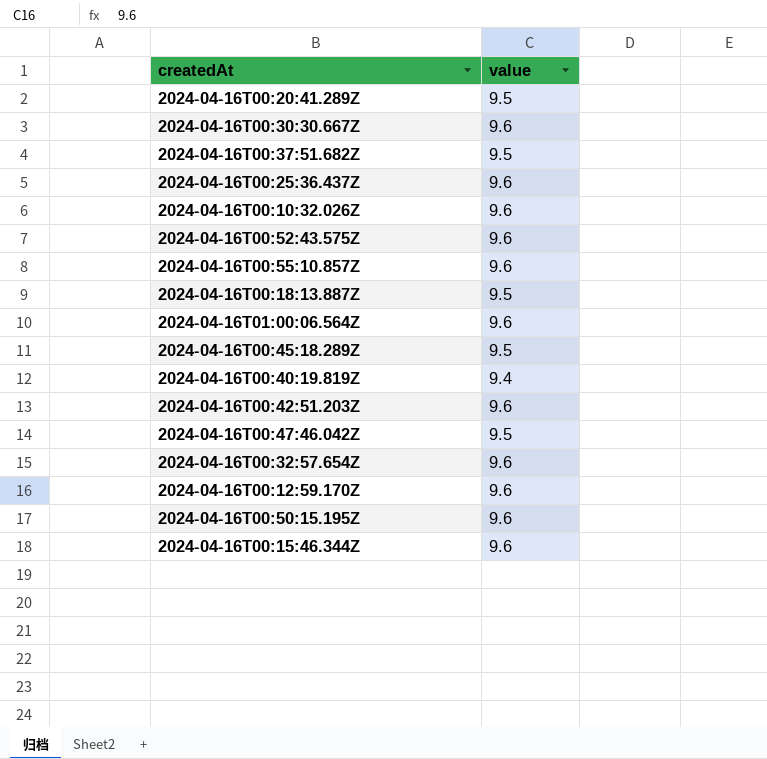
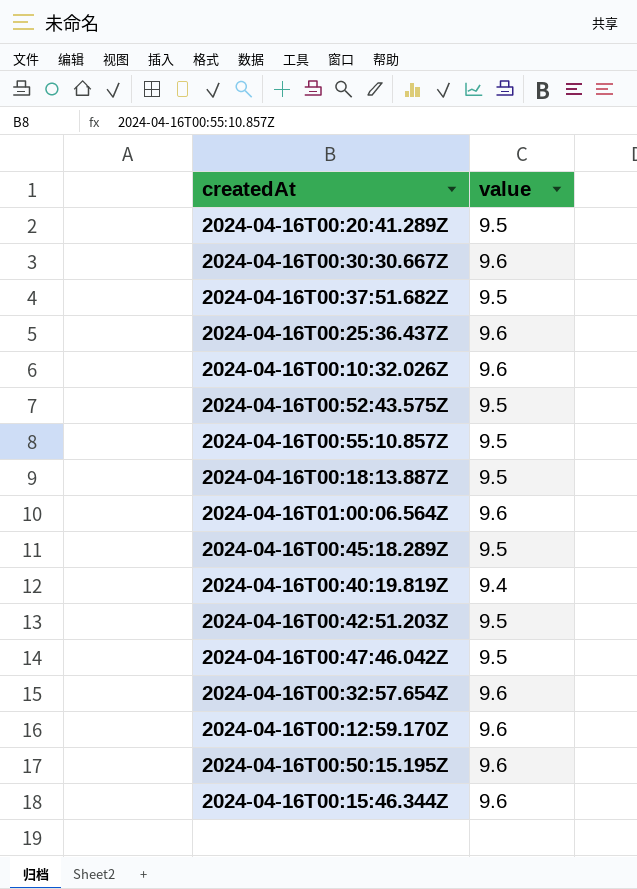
2024-04-16T00:52:43.575Z | value: 9.6 -> 9.5
2024-04-16T00:55:10.857Z | value: 9.6 -> 9.5
2024-04-16T00:42:51.203Z | value: 9.6 -> 9.5

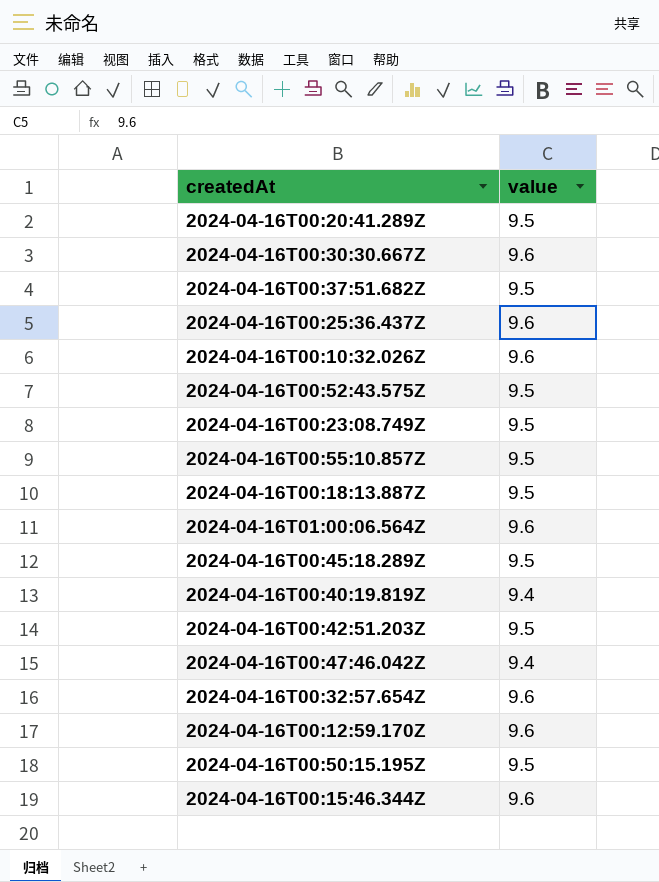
row 2024-04-16T00:23:08.749Z: none -> 9.5
2024-04-16T00:47:46.042Z | value: 9.5 -> 9.4
2024-04-16T00:50:15.195Z | value: 9.6 -> 9.5

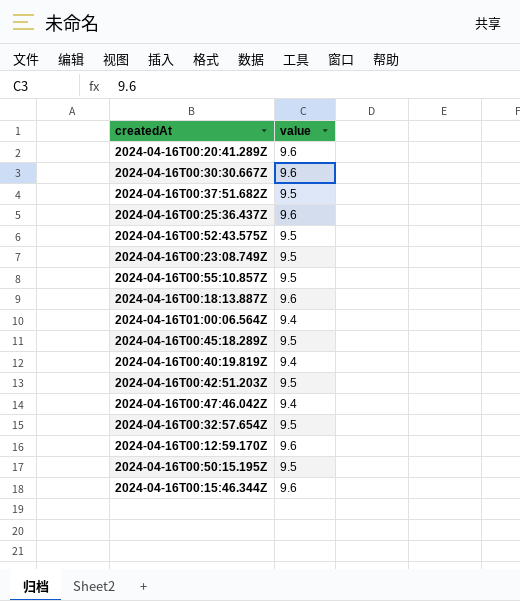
row 2024-04-16T00:10:32.026Z: 9.6 -> none
2024-04-16T00:20:41.289Z | value: 9.5 -> 9.6
2024-04-16T00:18:13.887Z | value: 9.5 -> 9.6
2024-04-16T01:00:06.564Z | value: 9.6 -> 9.4
2024-04-16T00:32:57.654Z | value: 9.6 -> 9.5

